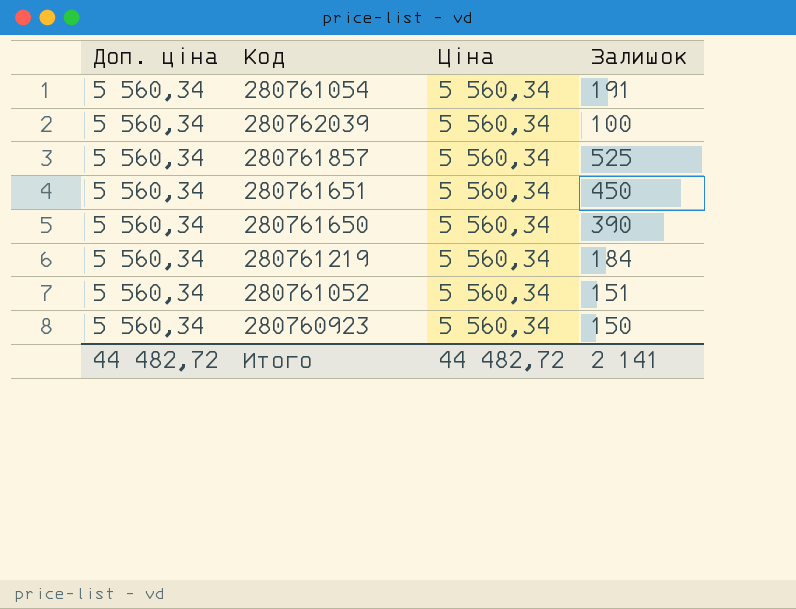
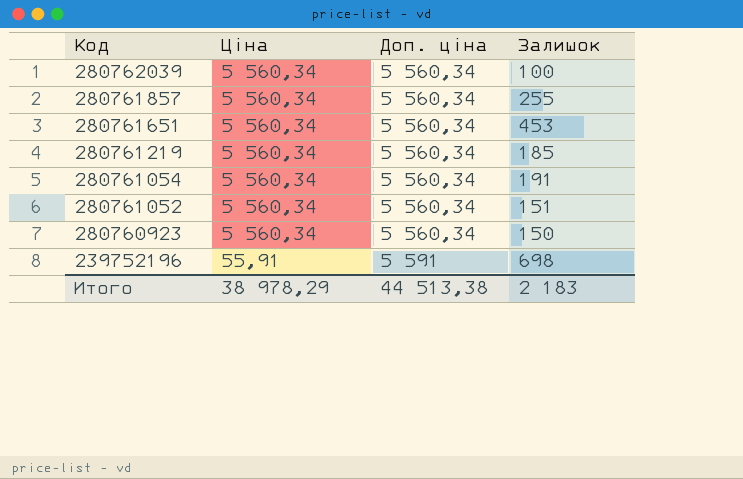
row order: none -> Код descending
column Доп. ціна | position: 1 -> 3
row 280761650: 5 560,34 | 5 560,34 | 390 -> none
280761857 | Залишок: 525 -> 255
280761651 | Залишок: 450 -> 453
280761219 | Залишок: 184 -> 185
row 239752196: none -> 55,91 | 5 591 | 698
Итого | Ціна: 44 482,72 -> 38 978,29
Итого | Доп. ціна: 44 482,72 -> 44 513,38
Итого | Залишок: 2 141 -> 2 183

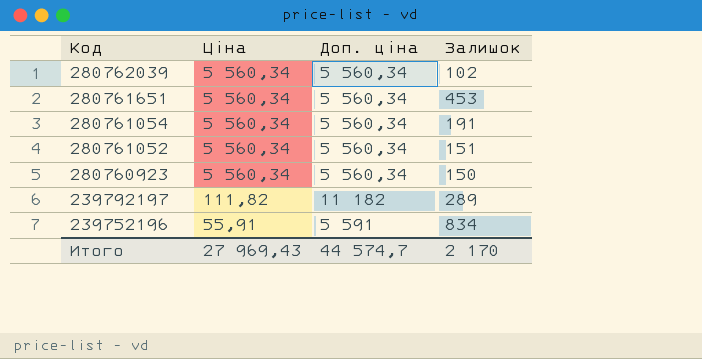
row 280761857: 5 560,34 | 5 560,34 | 255 -> none
row 280761219: 5 560,34 | 5 560,34 | 185 -> none
280762039 | Залишок: 100 -> 102
row 239792197: none -> 111,82 | 11 182 | 289
239752196 | Залишок: 698 -> 834
Итого | Ціна: 38 978,29 -> 27 969,43
Итого | Доп. ціна: 44 513,38 -> 44 574,7
Итого | Залишок: 2 183 -> 2 170

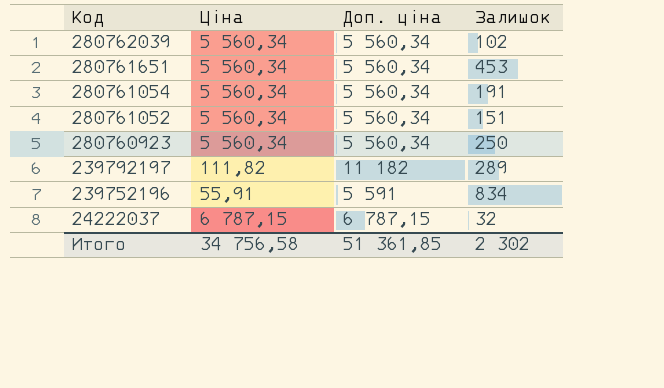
280760923 | Залишок: 150 -> 250
row 24222037: none -> 6 787,15 | 6 787,15 | 32
Итого | Ціна: 27 969,43 -> 34 756,58
Итого | Доп. ціна: 44 574,7 -> 51 361,85
Итого | Залишок: 2 170 -> 2 302

